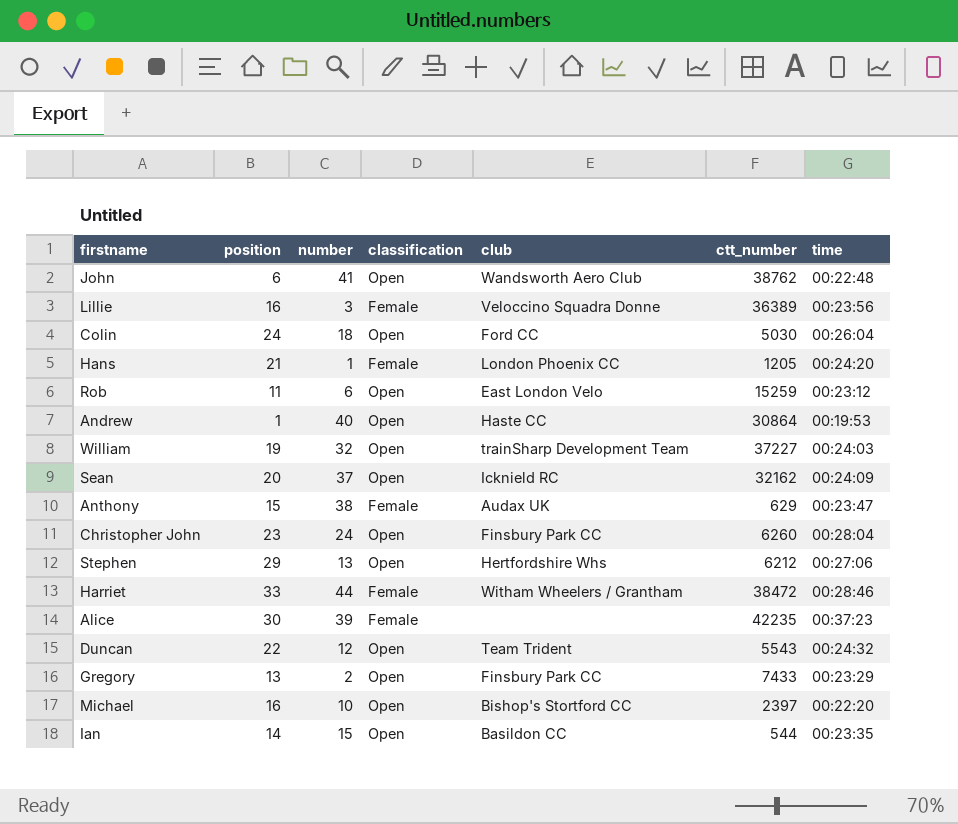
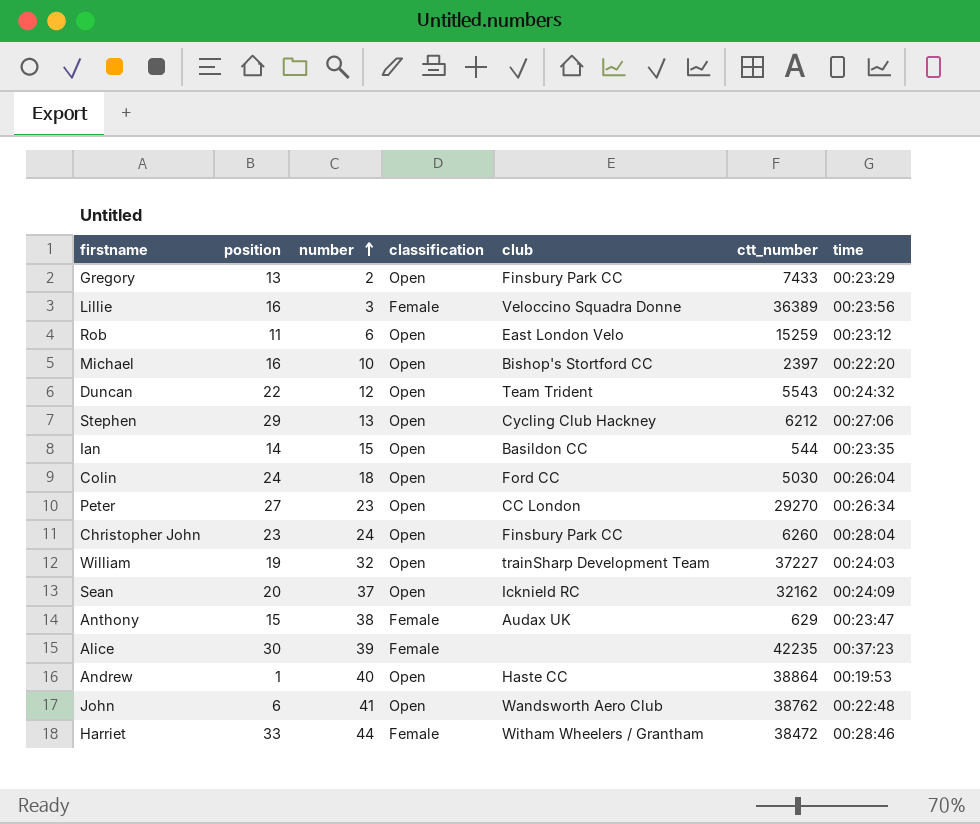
row order: none -> number ascending
row Hans: 21 | 1 | Female | London Phoenix CC | 1205 | 00:24:20 -> none
Stephen | club: Hertfordshire Whs -> Cycling Club Hackney
row Peter: none -> 27 | 23 | Open | CC London | 29270 | 00:26:34
Andrew | ctt_number: 30864 -> 38864

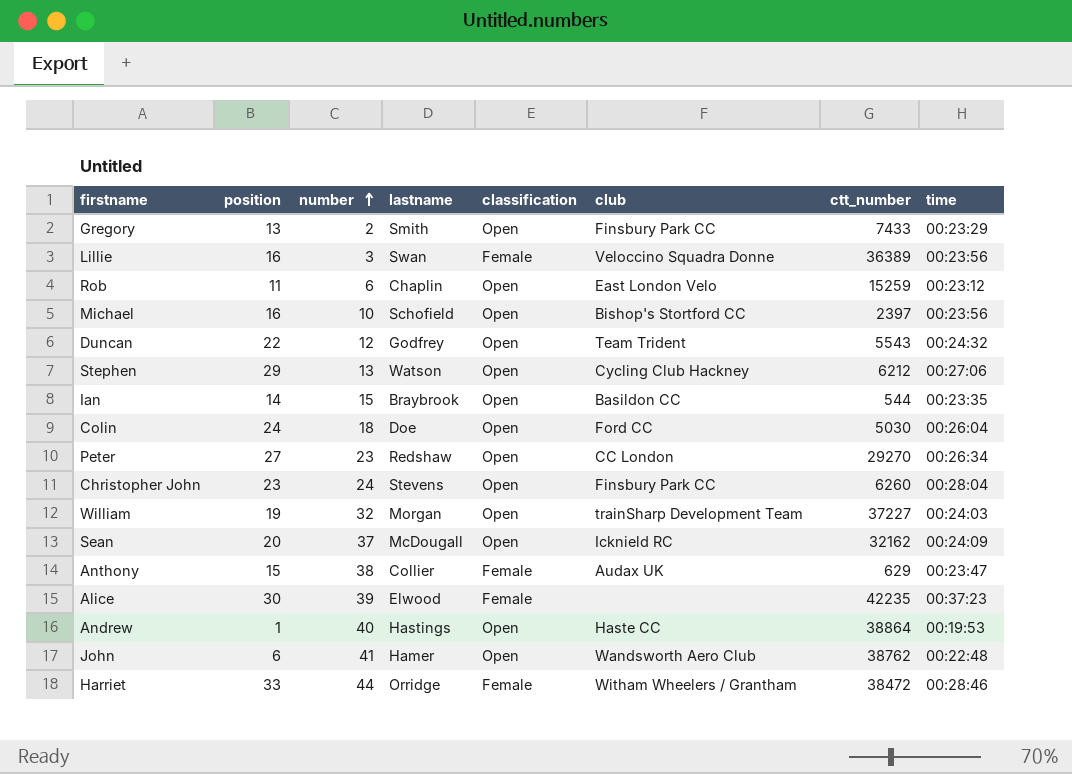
column lastname | position: none -> 4
Michael | time: 00:22:20 -> 00:23:56

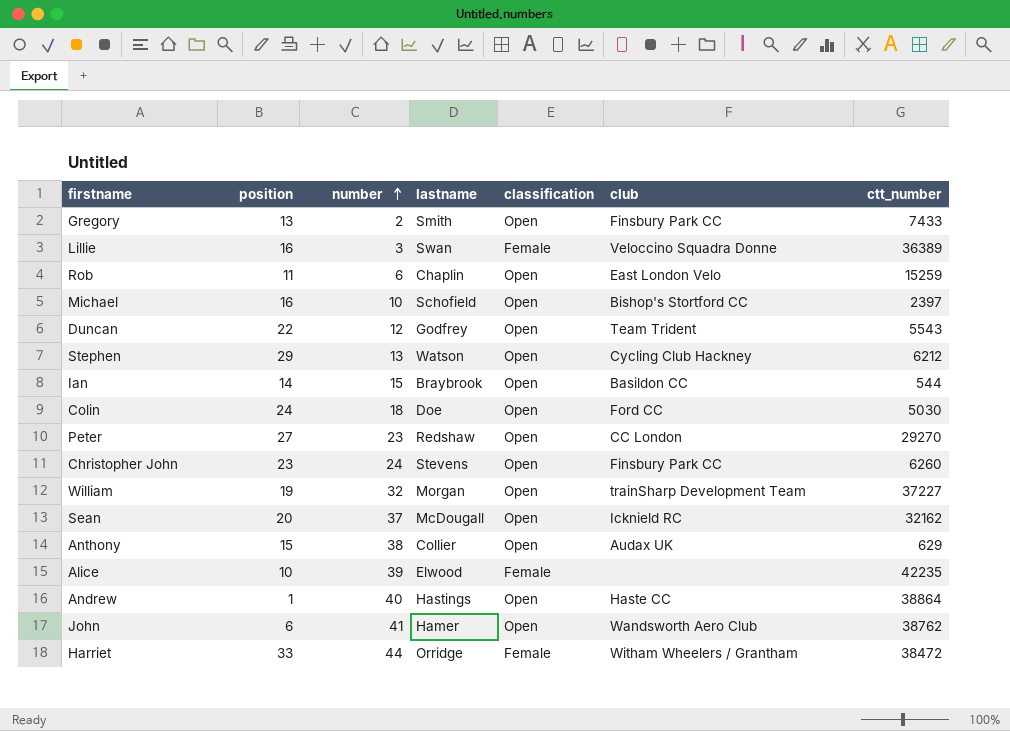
column time | position: 8 -> none
Anthony | classification: Female -> Open
Alice | position: 30 -> 10

